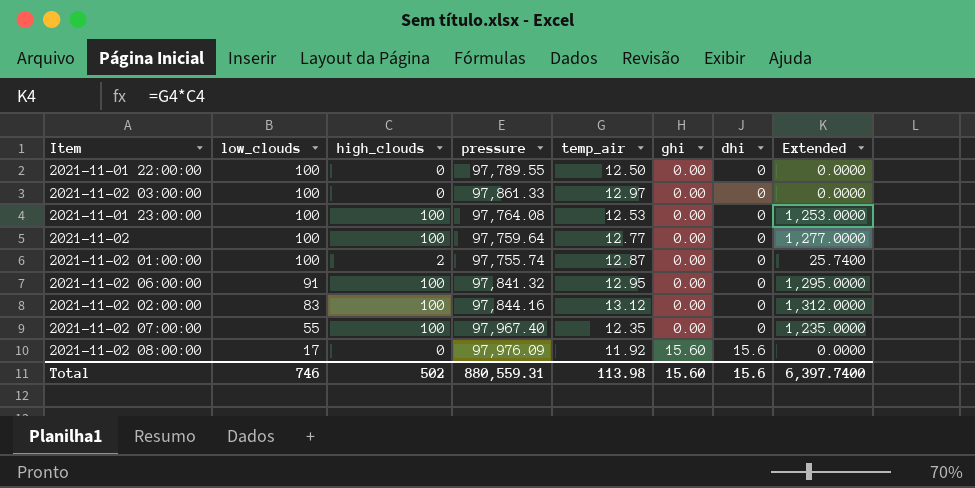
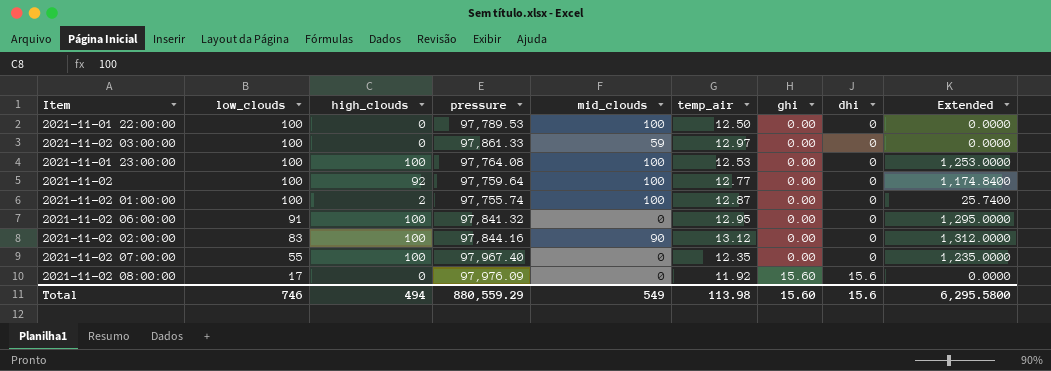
column mid_clouds | position: none -> 5
2021-11-01 22:00:00 | pressure: 97,789.55 -> 97,789.53
2021-11-02 | high_clouds: 100 -> 92
2021-11-02 | Extended: 1,277.0000 -> 1,174.8400
Total | high_clouds: 502 -> 494
Total | pressure: 880,559.31 -> 880,559.29
Total | Extended: 6,397.7400 -> 6,295.5800

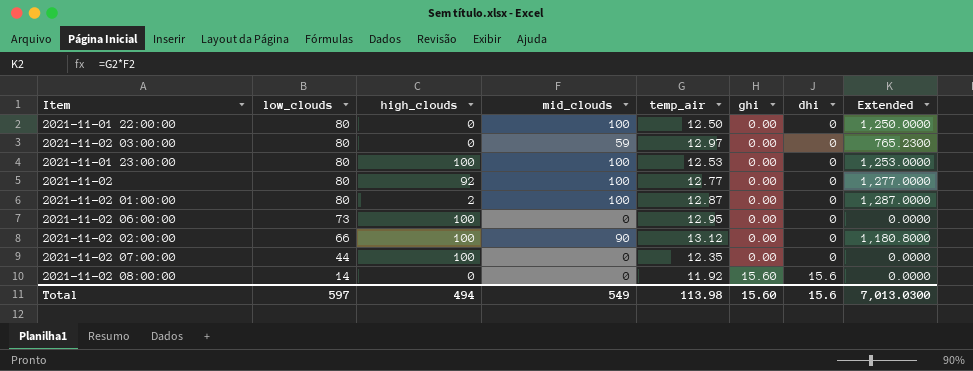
column pressure | position: 4 -> none
column Extended | formula: [high_clouds] * [temp_air] -> [mid_clouds] * [temp_air]
2021-11-01 22:00:00 | low_clouds: 100 -> 80
2021-11-02 03:00:00 | low_clouds: 100 -> 80
2021-11-01 23:00:00 | low_clouds: 100 -> 80
2021-11-02 | low_clouds: 100 -> 80
2021-11-02 01:00:00 | low_clouds: 100 -> 80
2021-11-02 06:00:00 | low_clouds: 91 -> 73
2021-11-02 02:00:00 | low_clouds: 83 -> 66
2021-11-02 07:00:00 | low_clouds: 55 -> 44
2021-11-02 08:00:00 | low_clouds: 17 -> 14
Total | low_clouds: 746 -> 597
Total | Extended: 6,295.5800 -> 7,013.0300

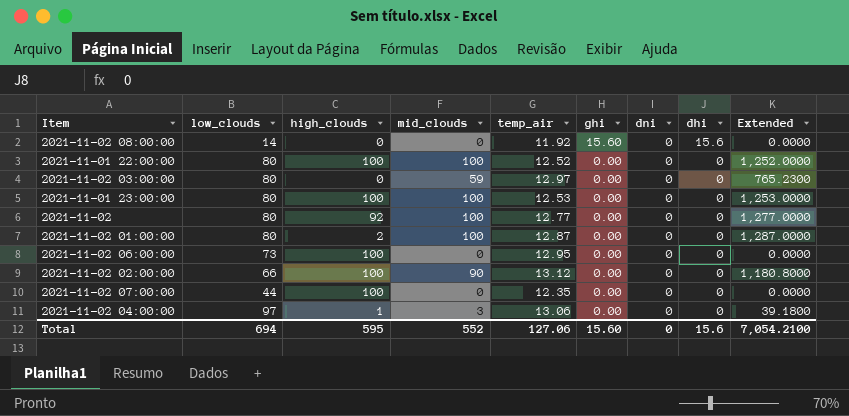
row order: low_clouds descending -> ghi descending
column dni | position: none -> 7
2021-11-01 22:00:00 | high_clouds: 0 -> 100
2021-11-01 22:00:00 | temp_air: 12.50 -> 12.52
2021-11-01 22:00:00 | Extended: 1,250.0000 -> 1,252.0000
row 2021-11-02 04:00:00: none -> 97 | 1 | 3 | 13.06 | 0.00 | 0 | 0 | 39.1800
Total | low_clouds: 597 -> 694
Total | high_clouds: 494 -> 595
Total | mid_clouds: 549 -> 552
Total | temp_air: 113.98 -> 127.06
Total | Extended: 7,013.0300 -> 7,054.2100

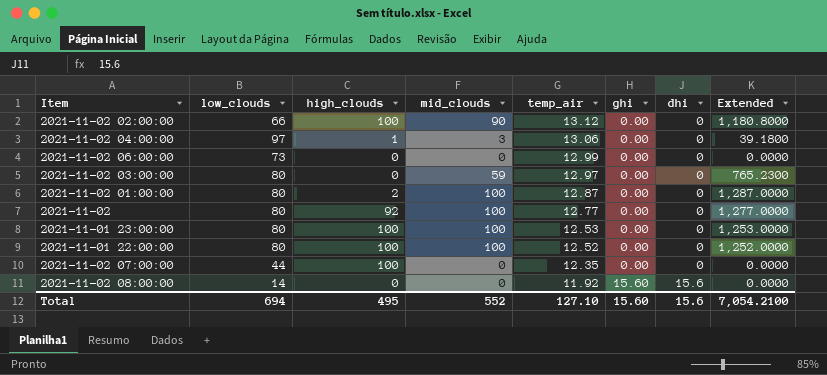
row order: ghi descending -> temp_air descending
column dni | position: 7 -> none
2021-11-02 06:00:00 | high_clouds: 100 -> 0
2021-11-02 06:00:00 | temp_air: 12.95 -> 12.99
Total | high_clouds: 595 -> 495
Total | temp_air: 127.06 -> 127.10

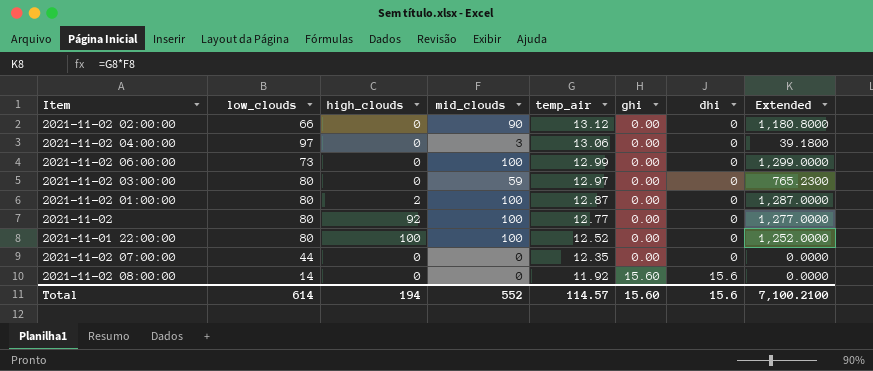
row 2021-11-01 23:00:00: 80 | 100 | 100 | 12.53 | 0.00 | 0 | 1,253.0000 -> none
2021-11-02 02:00:00 | high_clouds: 100 -> 0
2021-11-02 04:00:00 | high_clouds: 1 -> 0
2021-11-02 06:00:00 | mid_clouds: 0 -> 100
2021-11-02 06:00:00 | Extended: 0.0000 -> 1,299.0000
2021-11-02 07:00:00 | high_clouds: 100 -> 0
Total | low_clouds: 694 -> 614
Total | high_clouds: 495 -> 194
Total | temp_air: 127.10 -> 114.57
Total | Extended: 7,054.2100 -> 7,100.2100

